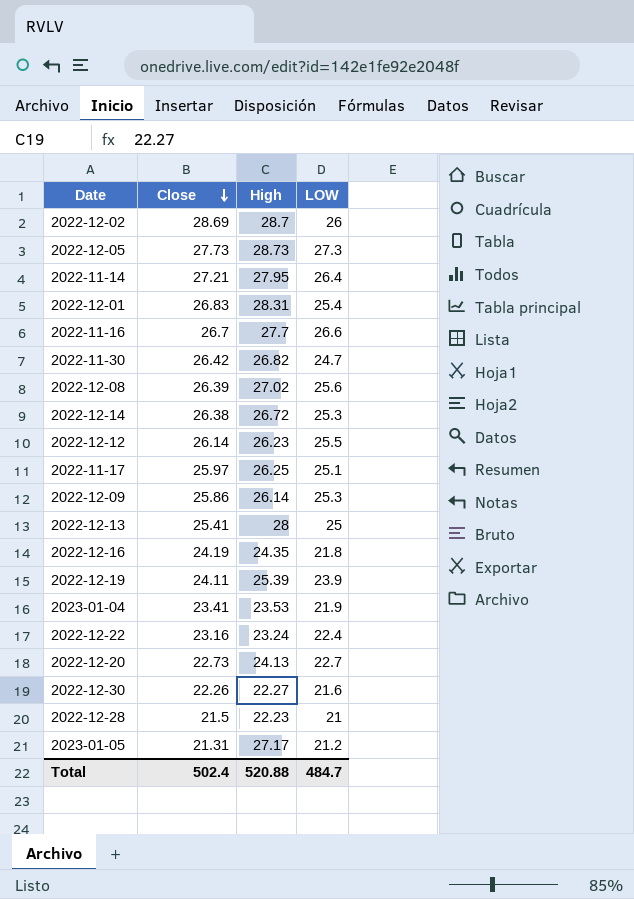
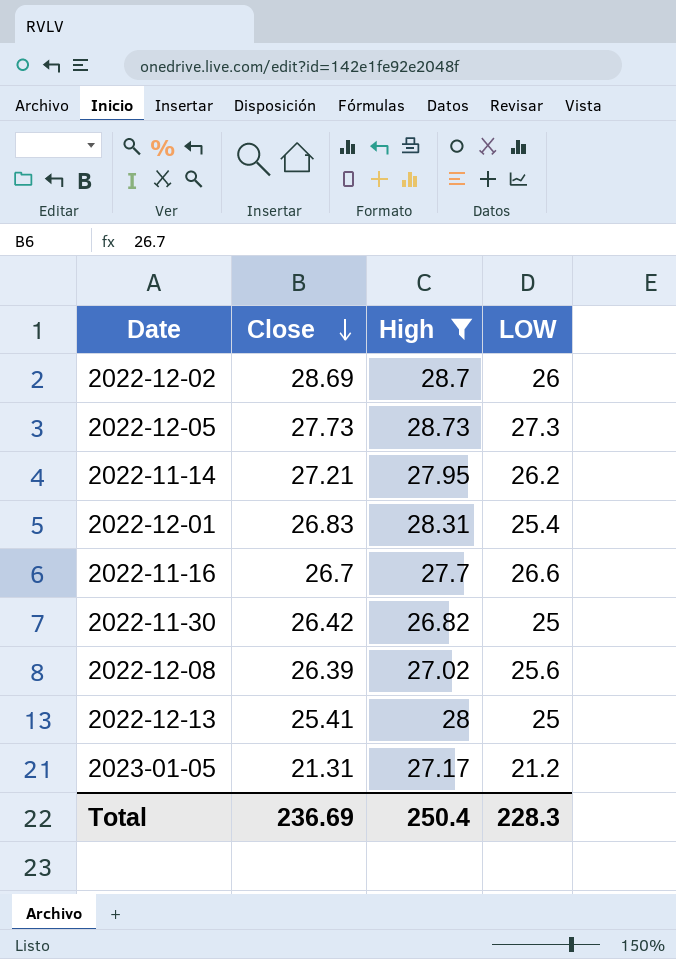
filter: none -> High >= 26.82
2022-11-14 | LOW: 26.4 -> 26.2
2022-11-30 | LOW: 24.7 -> 25
Total | Close: 502.4 -> 236.69
Total | High: 520.88 -> 250.4
Total | LOW: 484.7 -> 228.3

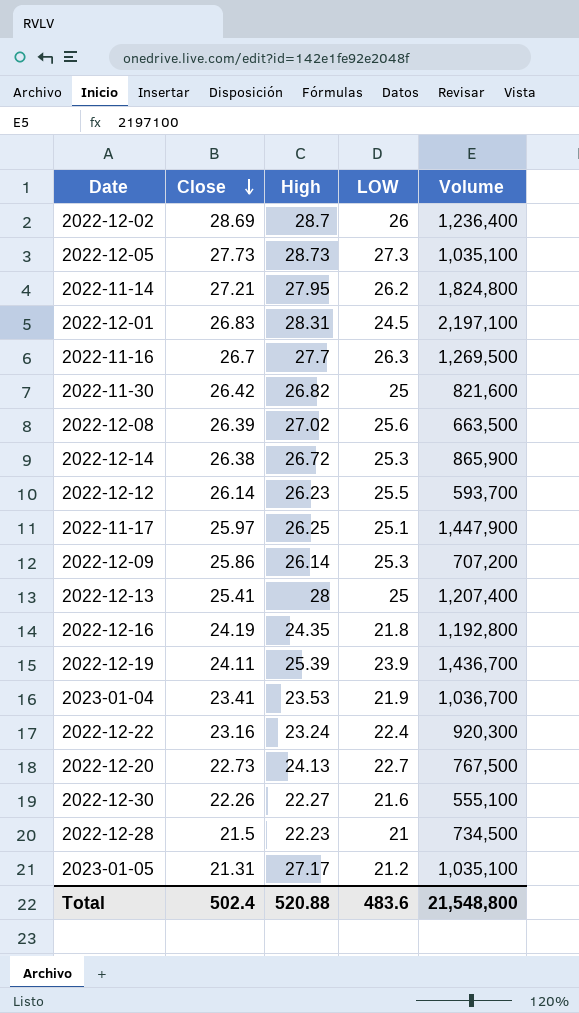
filter: High >= 26.82 -> none
column Volume | position: none -> 5
2022-12-01 | LOW: 25.4 -> 24.5
2022-11-16 | LOW: 26.6 -> 26.3
Total | Close: 236.69 -> 502.4
Total | High: 250.4 -> 520.88
Total | LOW: 228.3 -> 483.6

